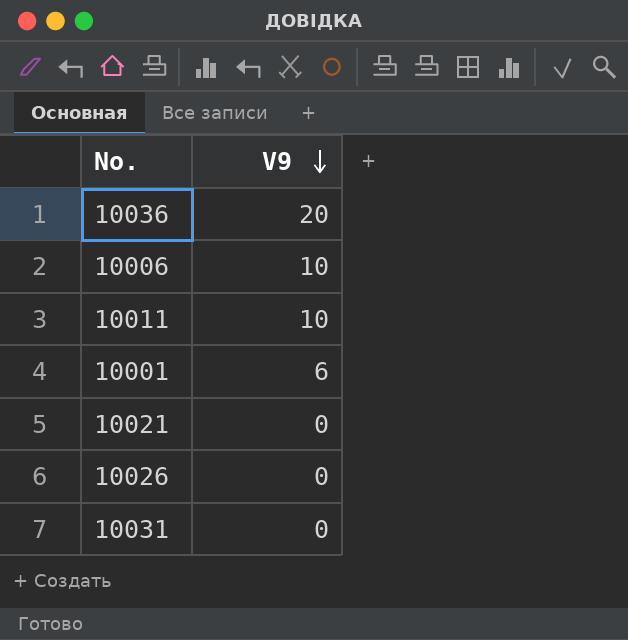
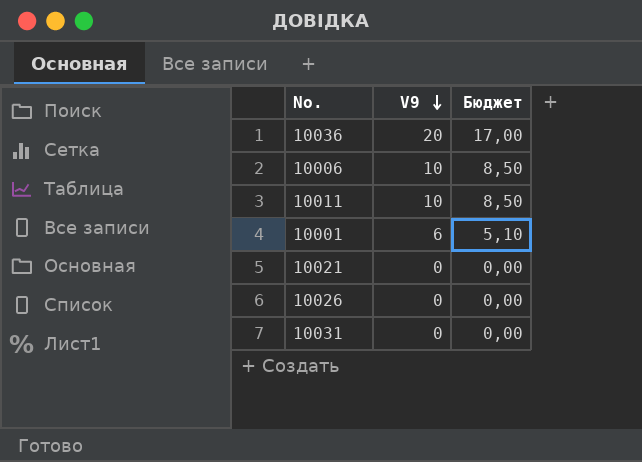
column Бюджет | formula: none -> [V9] * 0,85

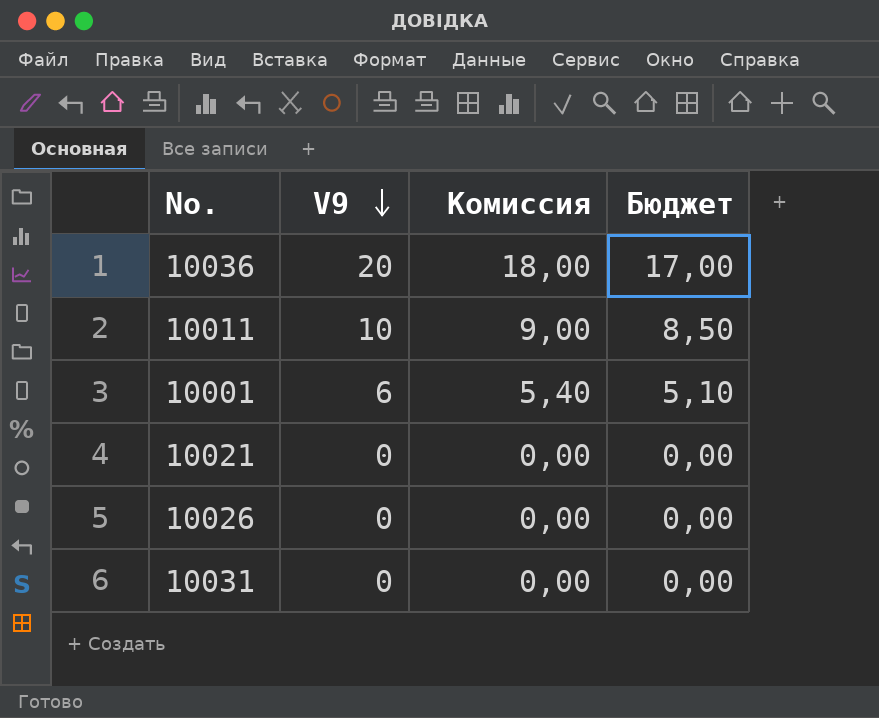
column Комиссия | formula: none -> [V9] * 0,9
row 10006: 10 | 8,50 -> none

